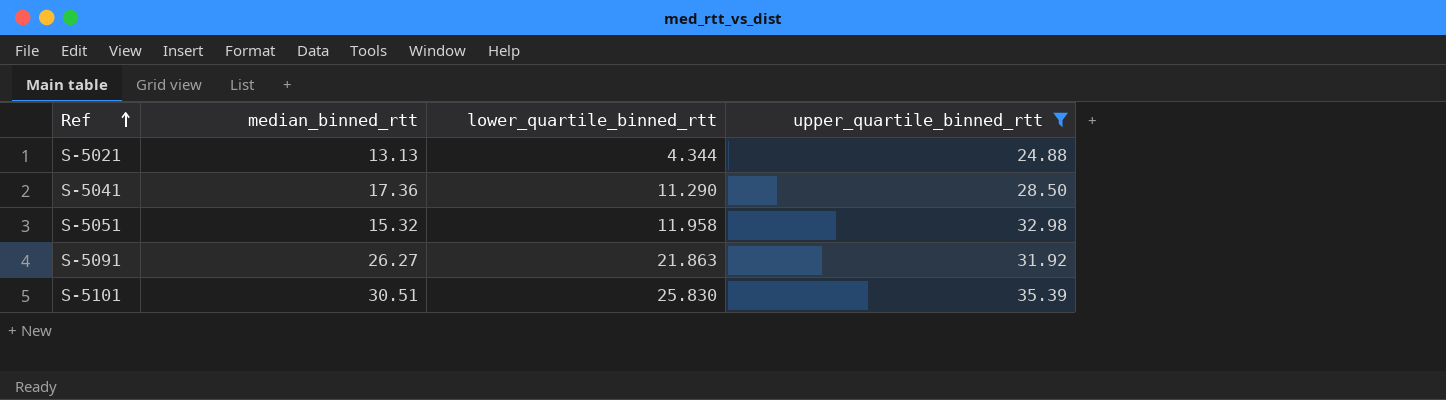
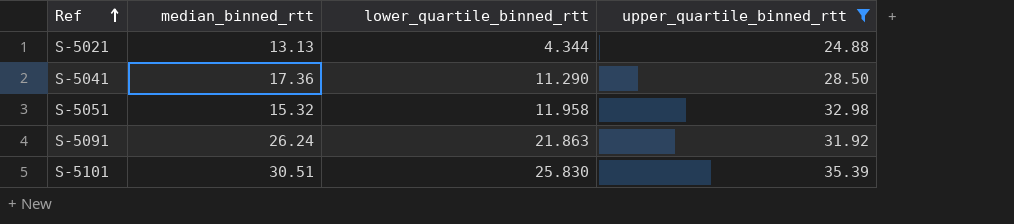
S-5091 | median_binned_rtt: 26.27 -> 26.24

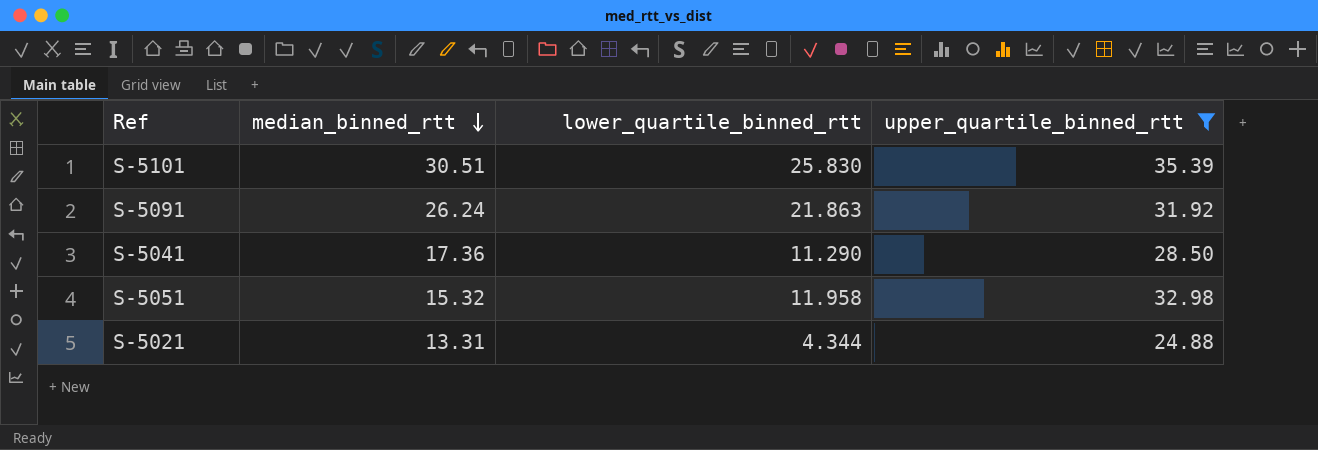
row order: Ref ascending -> median_binned_rtt descending
S-5021 | median_binned_rtt: 13.13 -> 13.31

